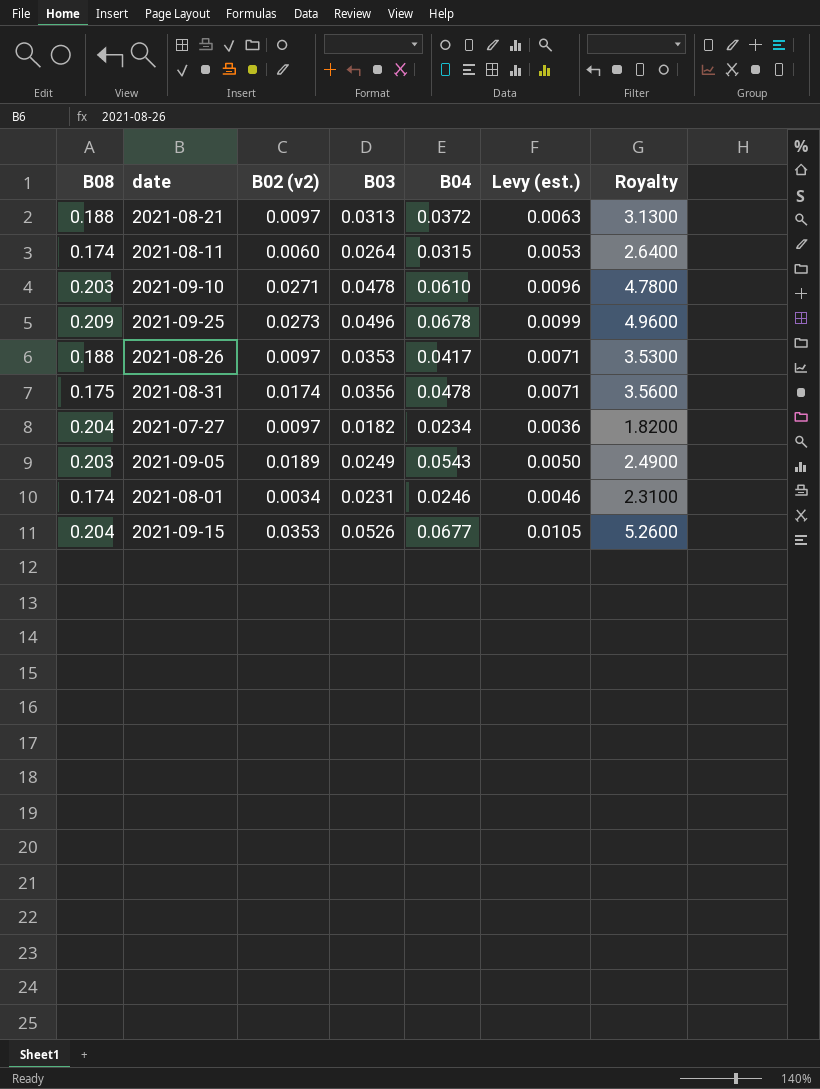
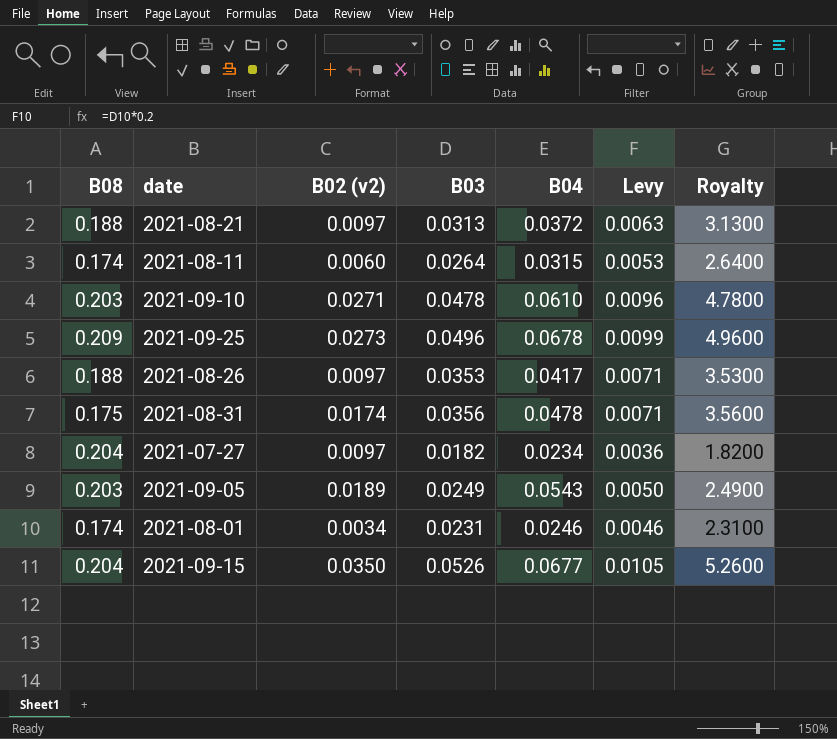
column name: Levy (est.) -> Levy
2021-09-15 | B02 (v2): 0.0353 -> 0.0350

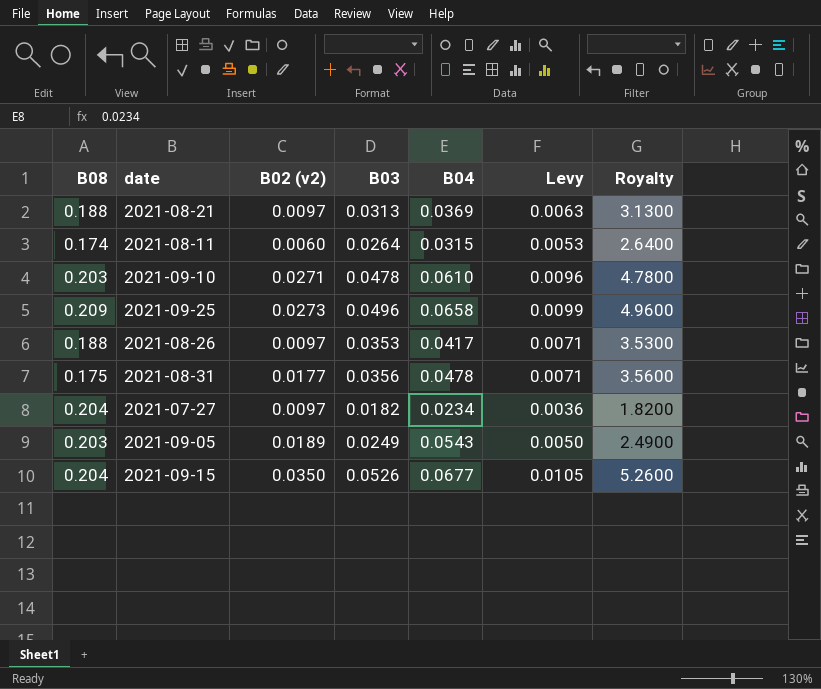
row 2021-08-01: 0.174 | 0.0034 | 0.0231 | 0.0246 | 0.0046 | 2.3100 -> none
2021-08-21 | B04: 0.0372 -> 0.0369
2021-09-25 | B04: 0.0678 -> 0.0658
2021-08-31 | B02 (v2): 0.0174 -> 0.0177

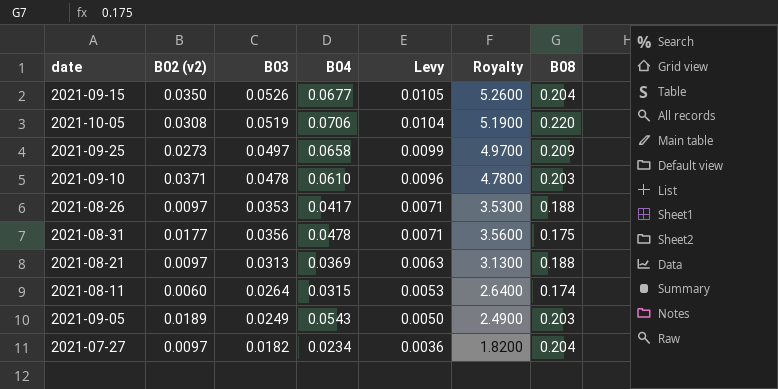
row order: none -> Levy descending
column B08 | position: 1 -> 7
row 2021-10-05: none -> 0.0308 | 0.0519 | 0.0706 | 0.0104 | 5.1900 | 0.220
2021-09-25 | B03: 0.0496 -> 0.0497
2021-09-25 | Royalty: 4.9600 -> 4.9700
2021-09-10 | B02 (v2): 0.0271 -> 0.0371

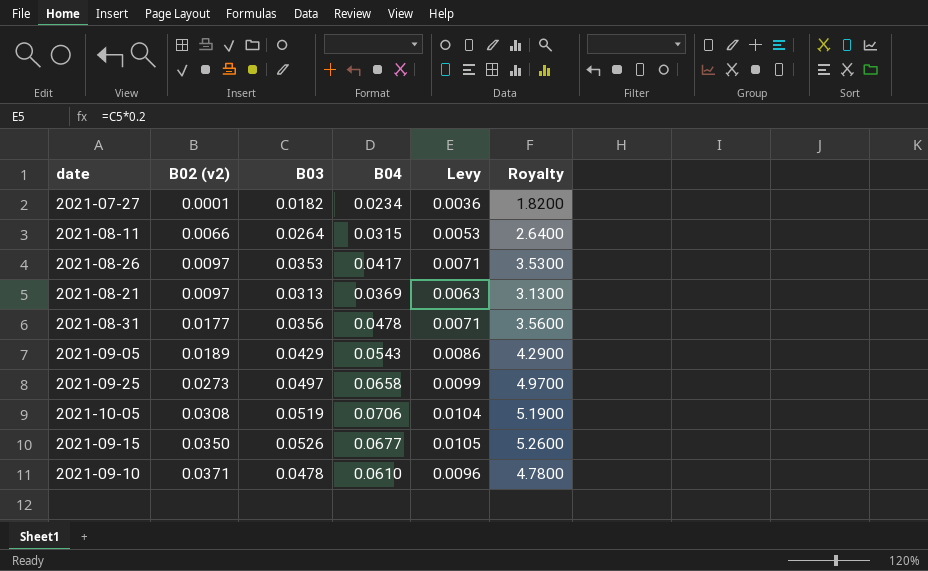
row order: Levy descending -> B02 (v2) ascending
column B08 | position: 7 -> none
2021-07-27 | B02 (v2): 0.0097 -> 0.0001
2021-08-11 | B02 (v2): 0.0060 -> 0.0066
2021-09-05 | B03: 0.0249 -> 0.0429
2021-09-05 | Levy: 0.0050 -> 0.0086
2021-09-05 | Royalty: 2.4900 -> 4.2900

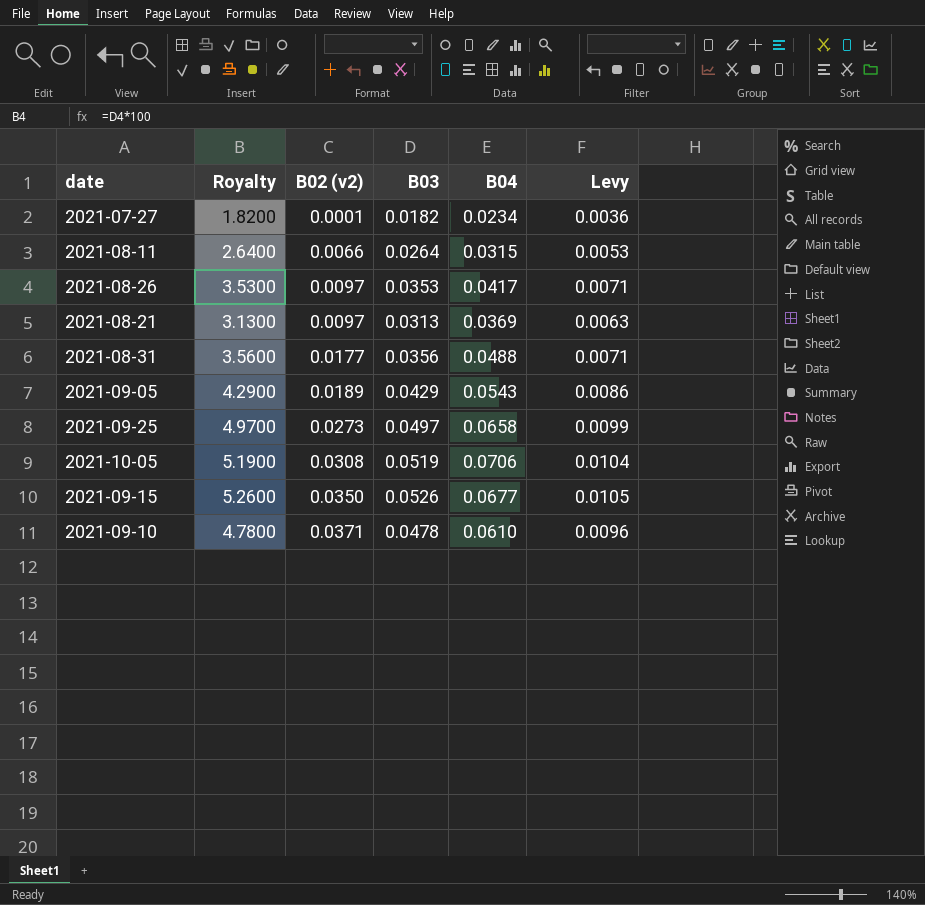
column Royalty | position: 6 -> 2
2021-08-31 | B04: 0.0478 -> 0.0488

